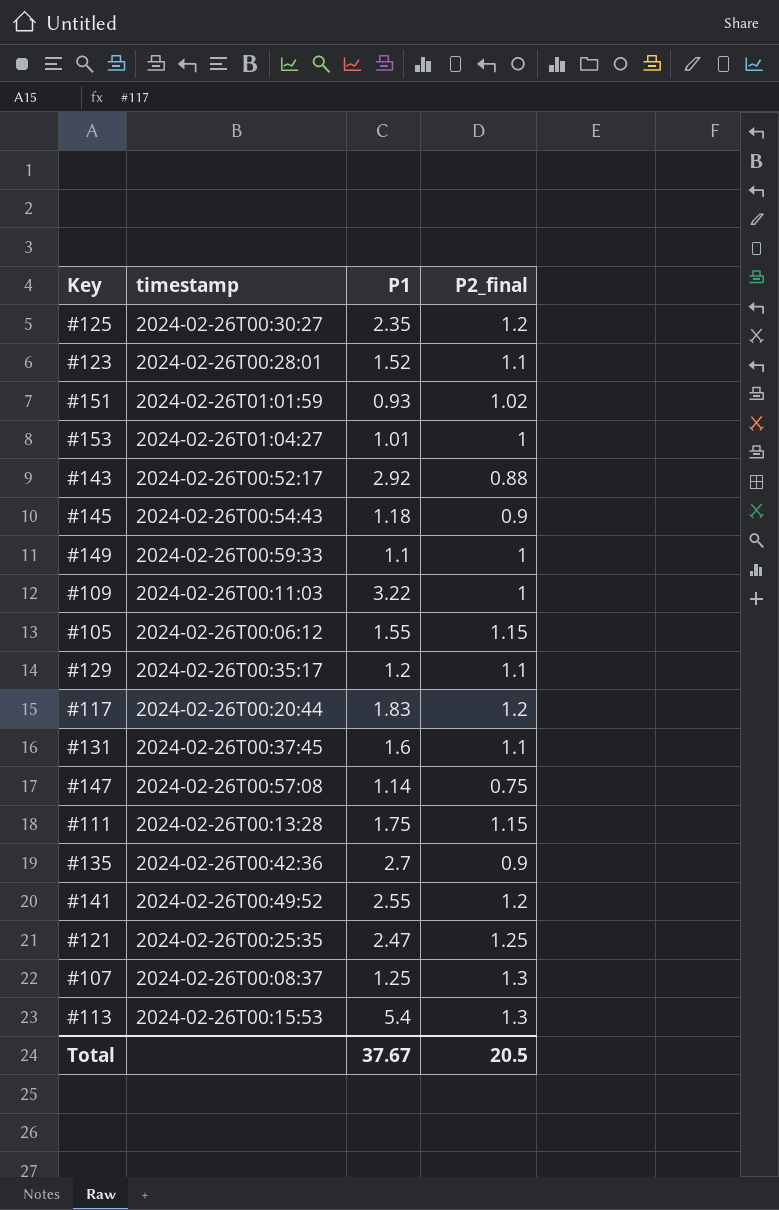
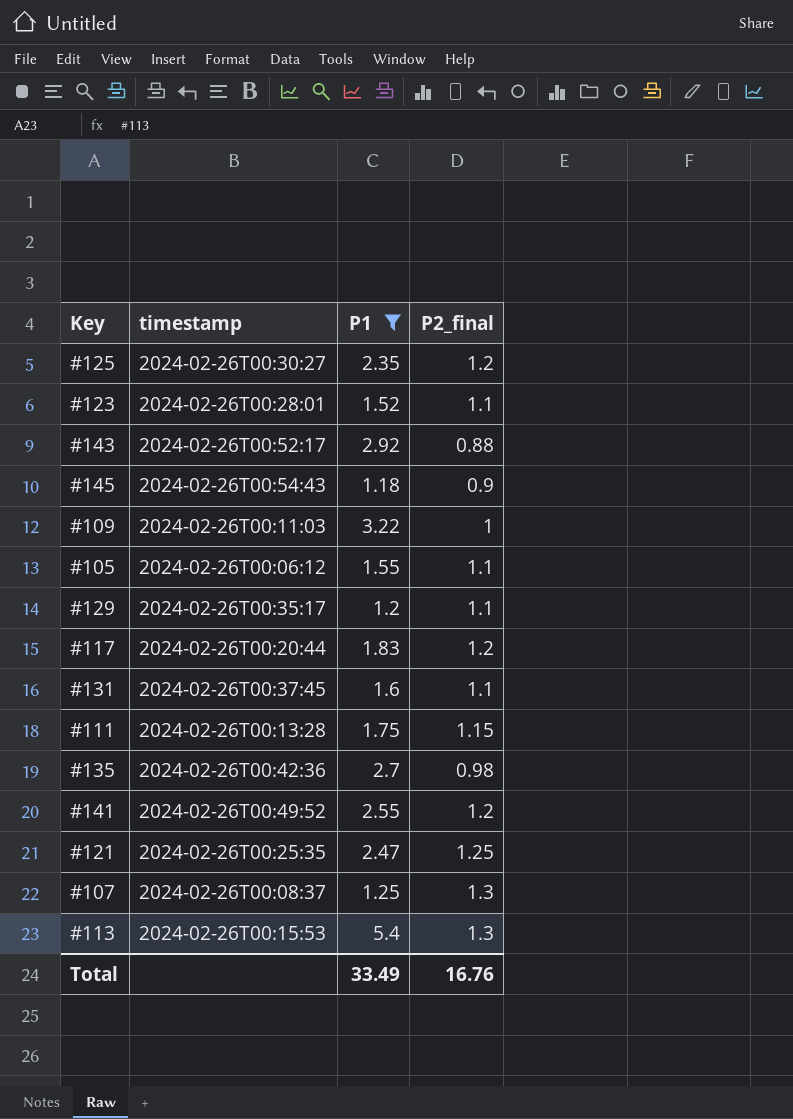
filter: none -> P1 >= 1.18
#105 | P2_final: 1.15 -> 1.1
#135 | P2_final: 0.9 -> 0.98
Total | P1: 37.67 -> 33.49
Total | P2_final: 20.5 -> 16.76

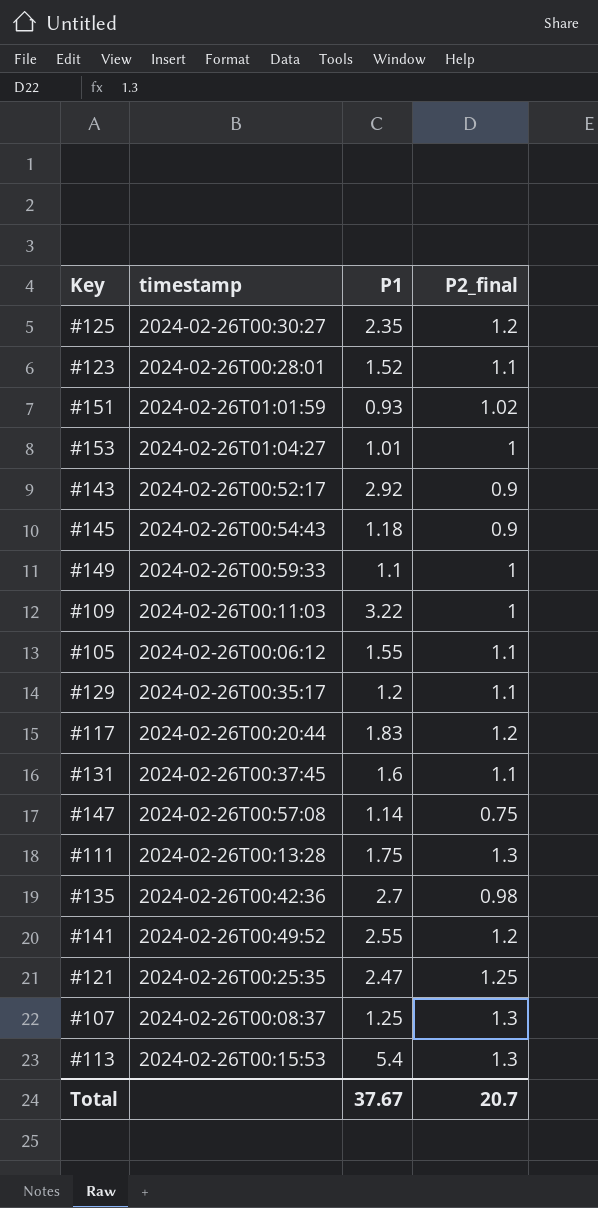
filter: P1 >= 1.18 -> none
#143 | P2_final: 0.88 -> 0.9
#111 | P2_final: 1.15 -> 1.3
Total | P1: 33.49 -> 37.67
Total | P2_final: 16.76 -> 20.7

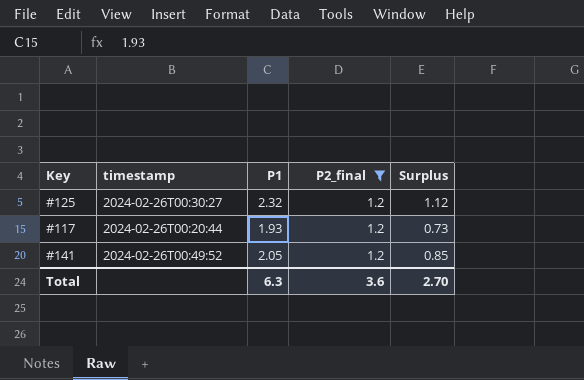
filter: none -> P2_final = 1.2
column Surplus | formula: none -> [P1] - [P2_final]
#125 | P1: 2.35 -> 2.32
#117 | P1: 1.83 -> 1.93
#141 | P1: 2.55 -> 2.05
Total | P1: 37.67 -> 6.3
Total | P2_final: 20.7 -> 3.6

